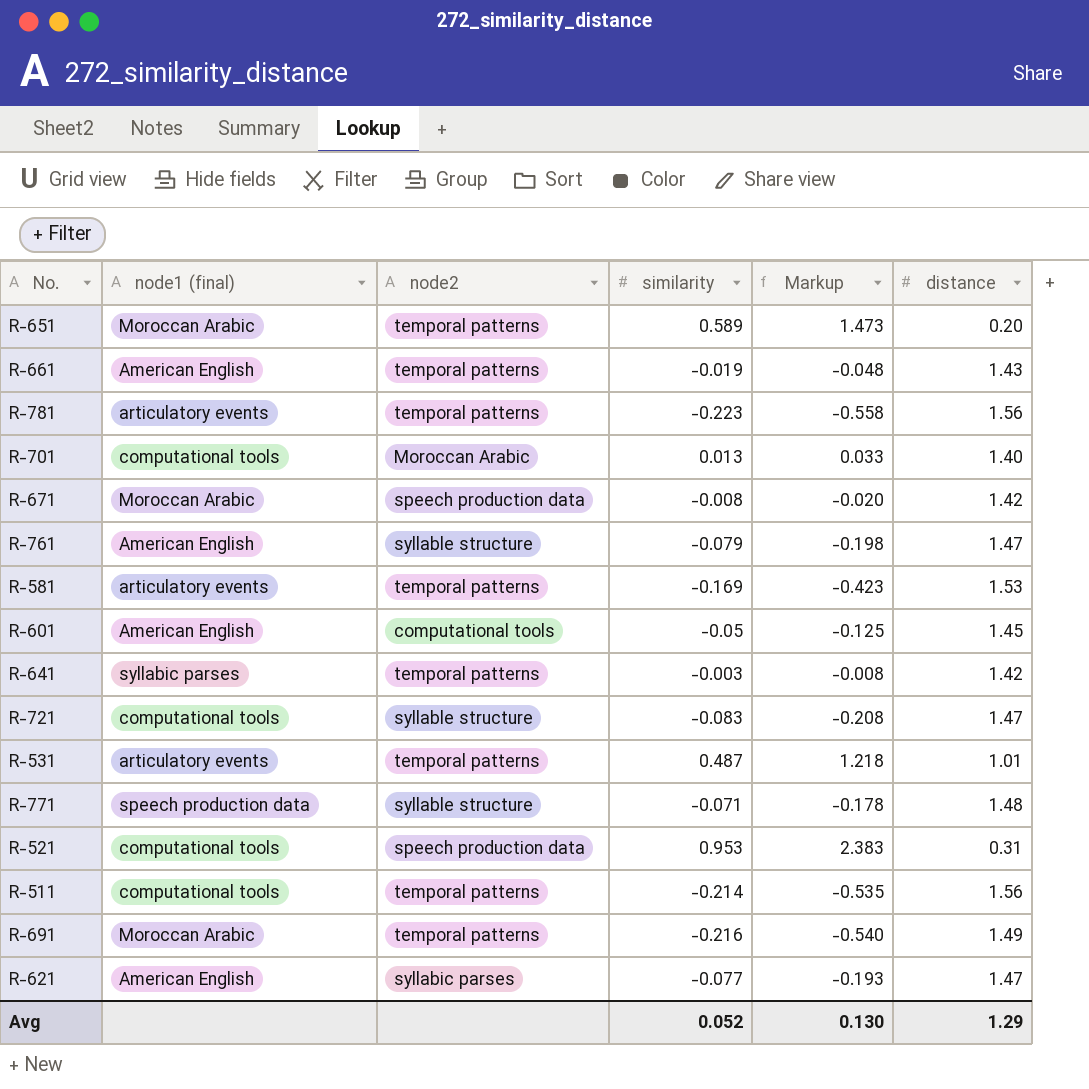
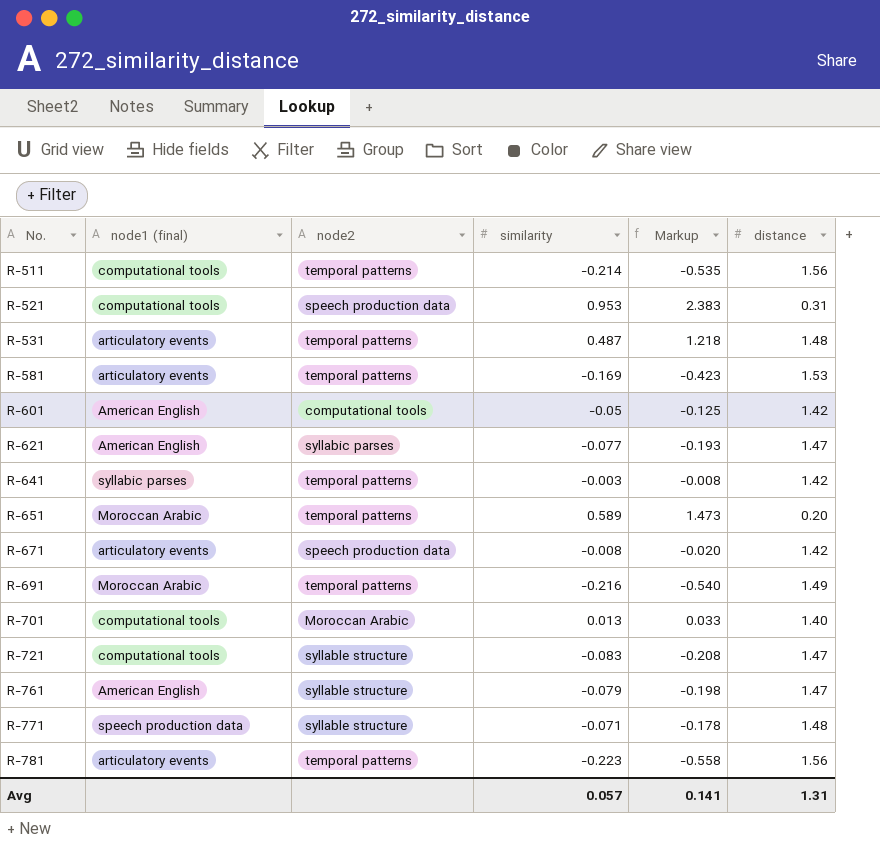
row order: none -> No. ascending
row R-661: American English | temporal patterns | -0.019 | -0.048 | 1.43 -> none
R-531 | distance: 1.01 -> 1.48
R-601 | distance: 1.45 -> 1.42
R-671 | node1 (final): Moroccan Arabic -> articulatory events
Avg | similarity: 0.052 -> 0.057
Avg | Markup: 0.130 -> 0.141
Avg | distance: 1.29 -> 1.31

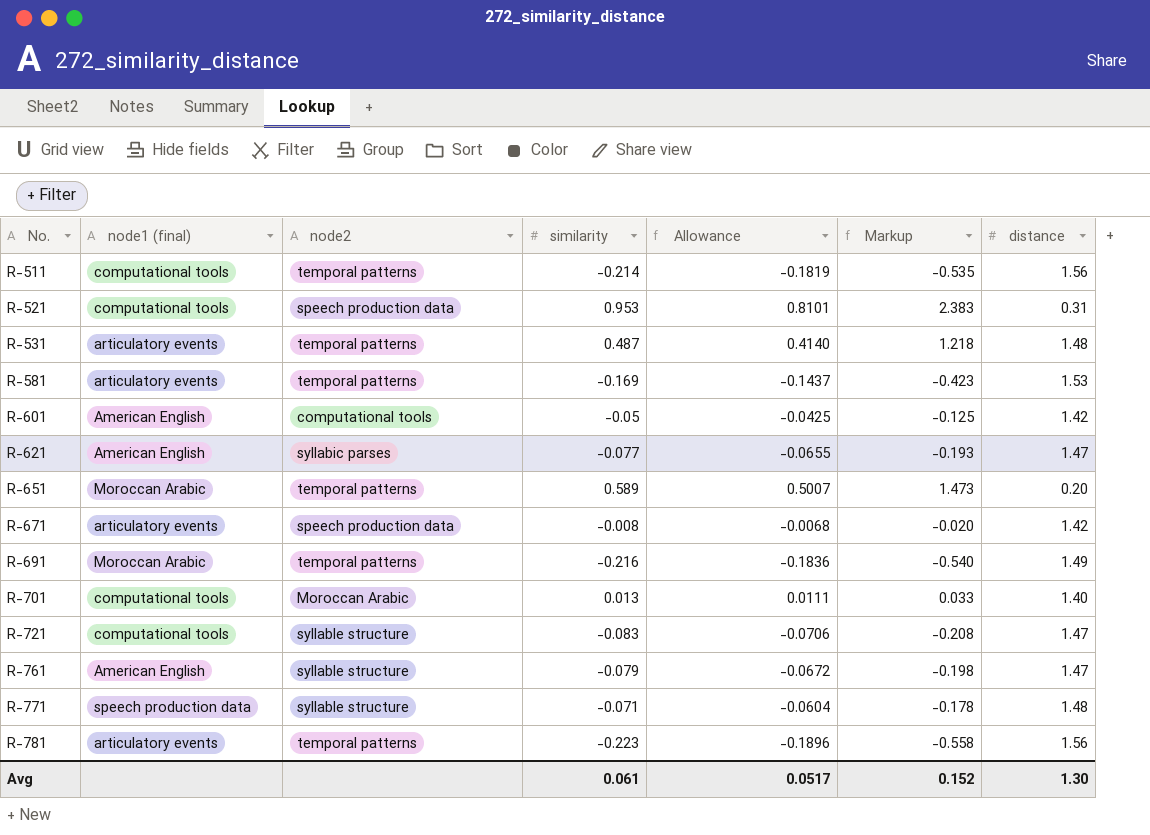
column Allowance | formula: none -> [similarity] * 0.85
row R-641: syllabic parses | temporal patterns | -0.003 | -0.008 | 1.42 -> none
Avg | similarity: 0.057 -> 0.061
Avg | Markup: 0.141 -> 0.152
Avg | distance: 1.31 -> 1.30

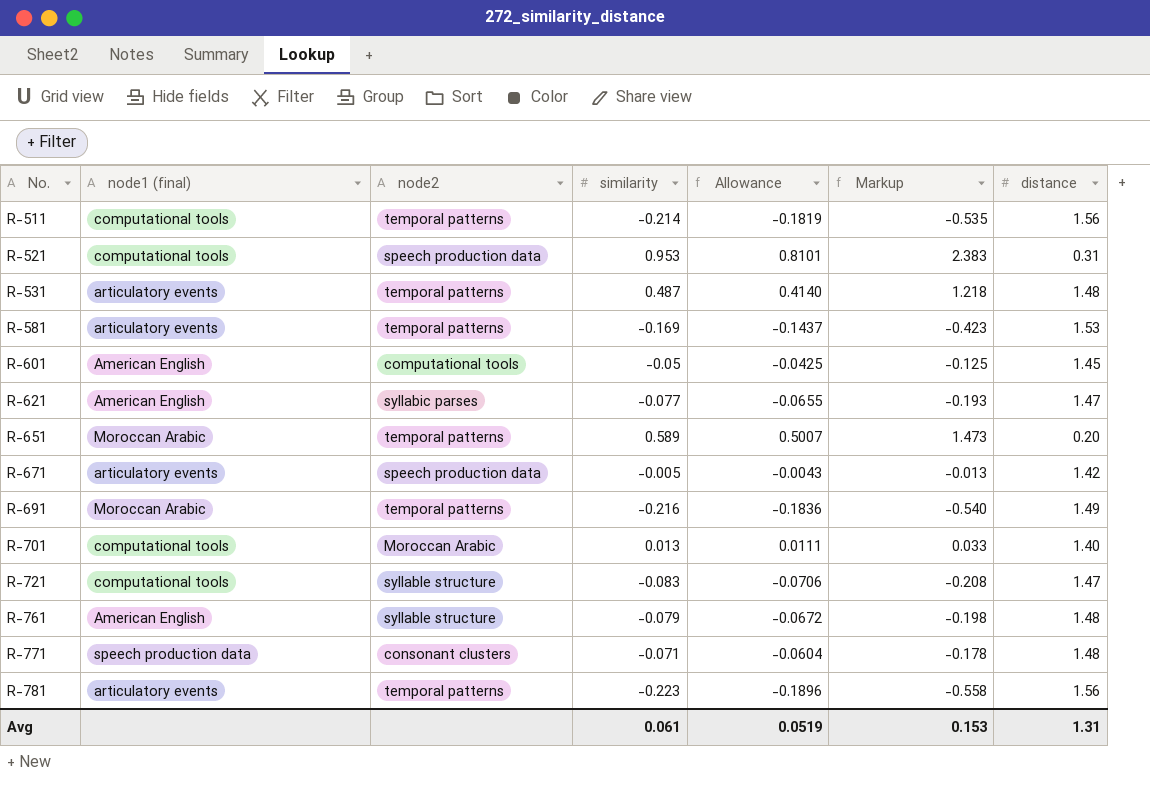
R-601 | distance: 1.42 -> 1.45
R-671 | similarity: -0.008 -> -0.005
R-671 | Allowance: -0.0068 -> -0.0043
R-671 | Markup: -0.020 -> -0.013
R-761 | distance: 1.47 -> 1.48
R-771 | node2: syllable structure -> consonant clusters
Avg | Allowance: 0.0517 -> 0.0519
Avg | Markup: 0.152 -> 0.153
Avg | distance: 1.30 -> 1.31

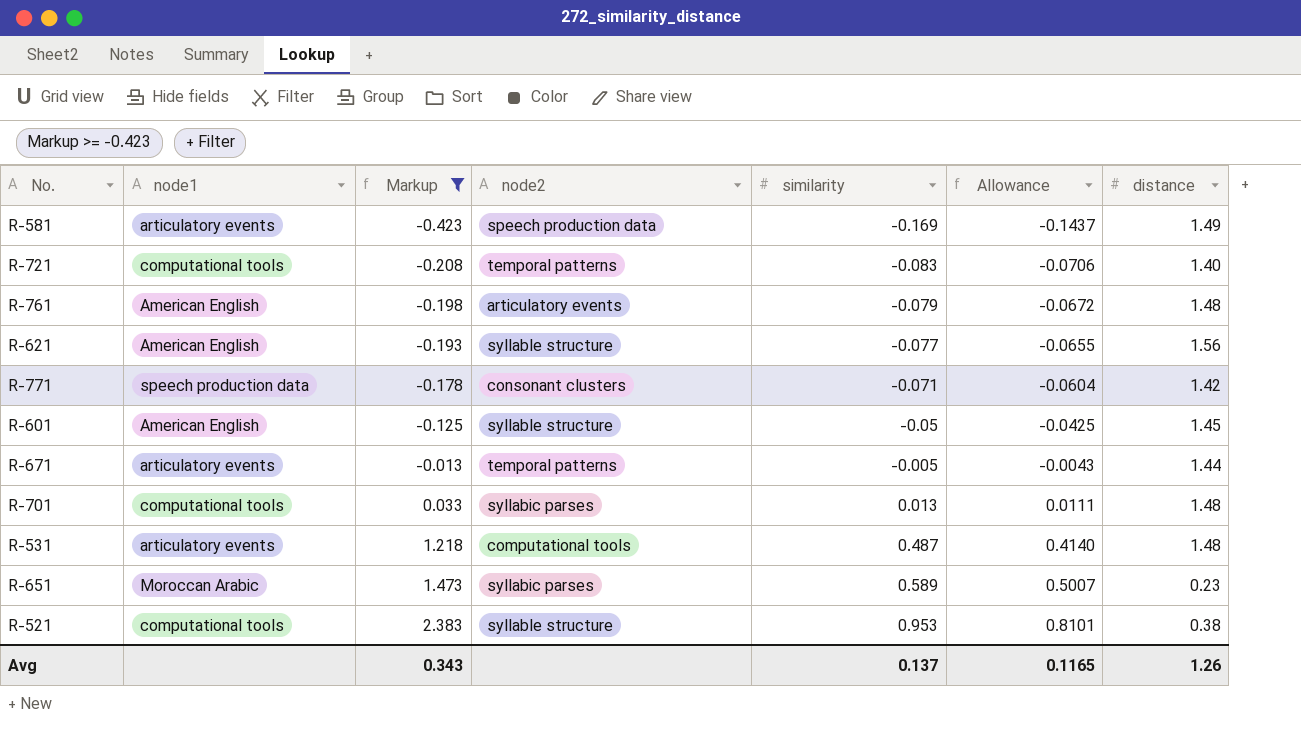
filter: none -> Markup >= -0.423
row order: No. ascending -> Markup ascending
column name: node1 (final) -> node1
column Markup | position: 6 -> 3
R-581 | node2: temporal patterns -> speech production data
R-581 | distance: 1.53 -> 1.49
R-721 | node2: syllable structure -> temporal patterns
R-721 | distance: 1.47 -> 1.40
R-761 | node2: syllable structure -> articulatory events
R-621 | node2: syllabic parses -> syllable structure
R-621 | distance: 1.47 -> 1.56
R-771 | distance: 1.48 -> 1.42
R-601 | node2: computational tools -> syllable structure
R-671 | node2: speech production data -> temporal patterns
R-671 | distance: 1.42 -> 1.44
R-701 | node2: Moroccan Arabic -> syllabic parses
R-701 | distance: 1.40 -> 1.48
R-531 | node2: temporal patterns -> computational tools
R-651 | node2: temporal patterns -> syllabic parses
R-651 | distance: 0.20 -> 0.23
R-521 | node2: speech production data -> syllable structure
R-521 | distance: 0.31 -> 0.38
Avg | Markup: 0.153 -> 0.343
Avg | similarity: 0.061 -> 0.137
Avg | Allowance: 0.0519 -> 0.1165
Avg | distance: 1.31 -> 1.26

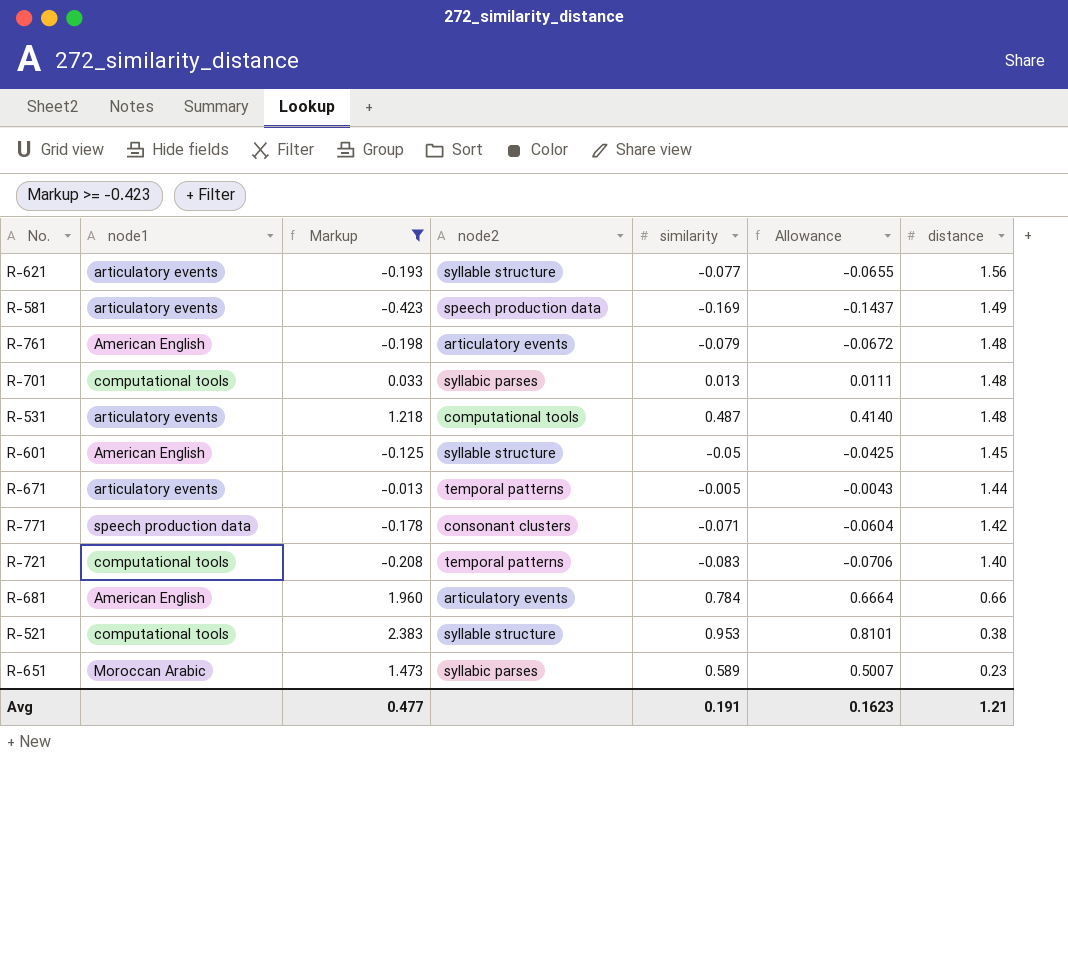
row order: Markup ascending -> distance descending
R-621 | node1: American English -> articulatory events
row R-681: none -> American English | 1.960 | articulatory events | 0.784 | 0.6664 | 0.66
Avg | Markup: 0.343 -> 0.477
Avg | similarity: 0.137 -> 0.191
Avg | Allowance: 0.1165 -> 0.1623
Avg | distance: 1.26 -> 1.21

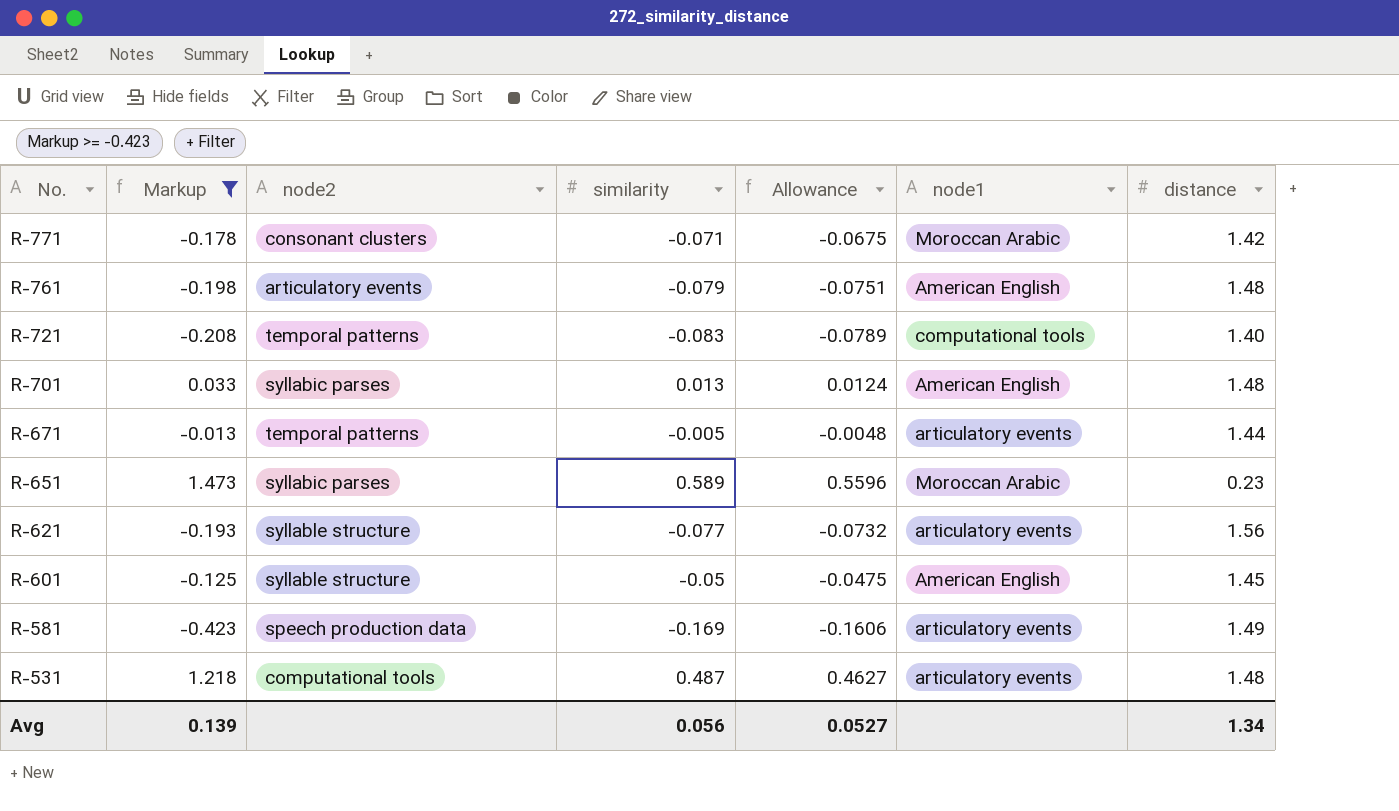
row order: distance descending -> No. descending
column Allowance | formula: [similarity] * 0.85 -> [similarity] * 0.95
column node1 | position: 2 -> 6
row R-681: American English | 1.960 | articulatory events | 0.784 | 0.6664 | 0.66 -> none
row R-521: computational tools | 2.383 | syllable structure | 0.953 | 0.8101 | 0.38 -> none
R-771 | node1: speech production data -> Moroccan Arabic
R-701 | node1: computational tools -> American English
Avg | Markup: 0.477 -> 0.139
Avg | similarity: 0.191 -> 0.056
Avg | Allowance: 0.1623 -> 0.0527
Avg | distance: 1.21 -> 1.34

